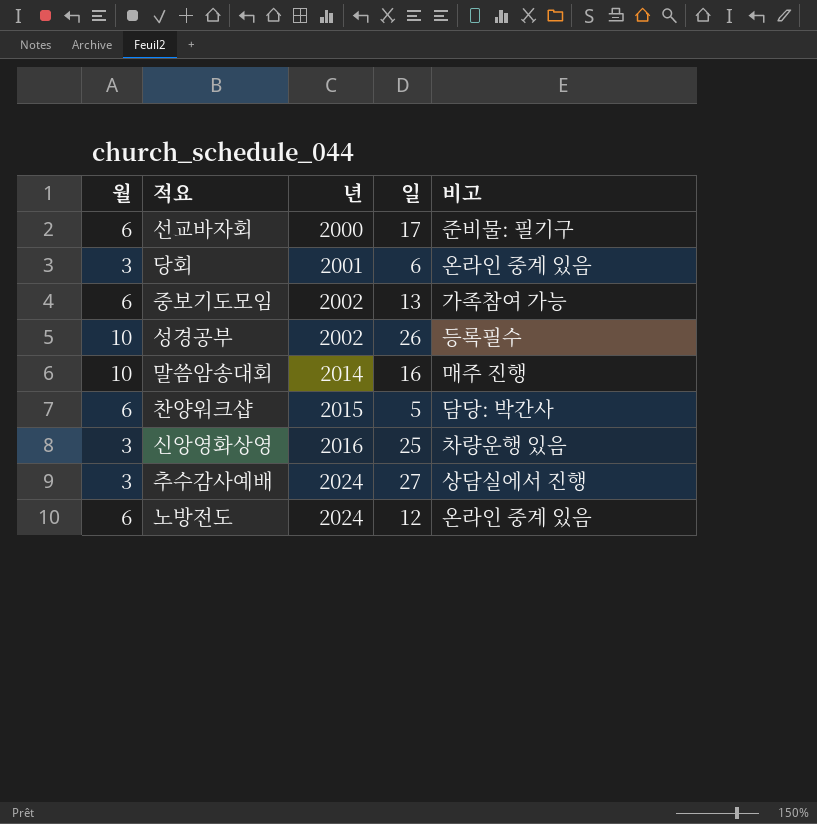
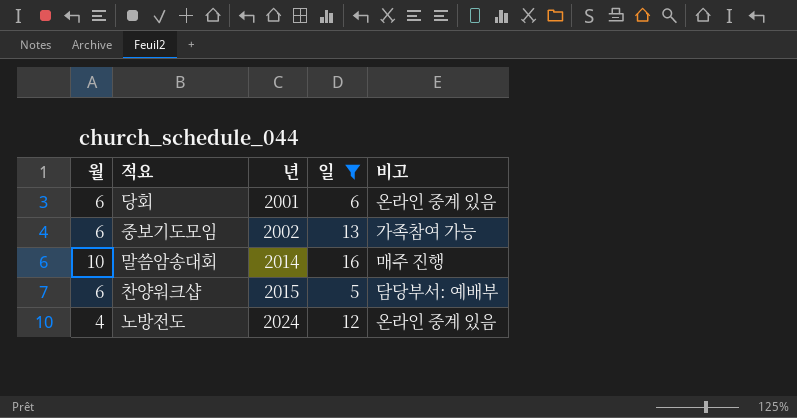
filter: none -> 일 <= 16
당회 | 월: 3 -> 6
찬양워크샵 | 비고: 담당: 박간사 -> 담당부서: 예배부
노방전도 | 월: 6 -> 4

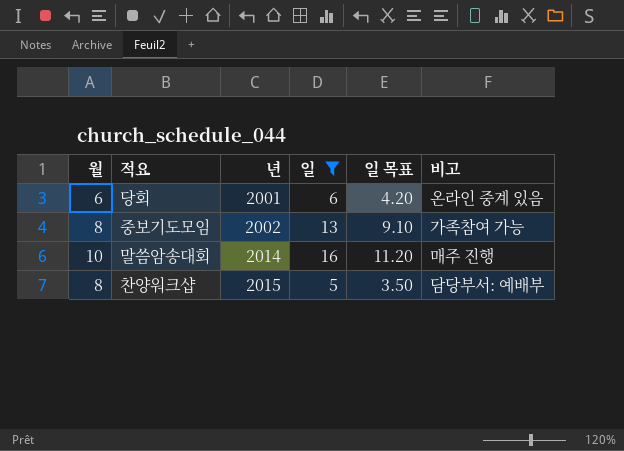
column 일 목표 | formula: none -> [일] * 0.7
row 노방전도: 4 | 2024 | 12 | 온라인 중계 있음 -> none
중보기도모임 | 월: 6 -> 8
찬양워크샵 | 월: 6 -> 8

